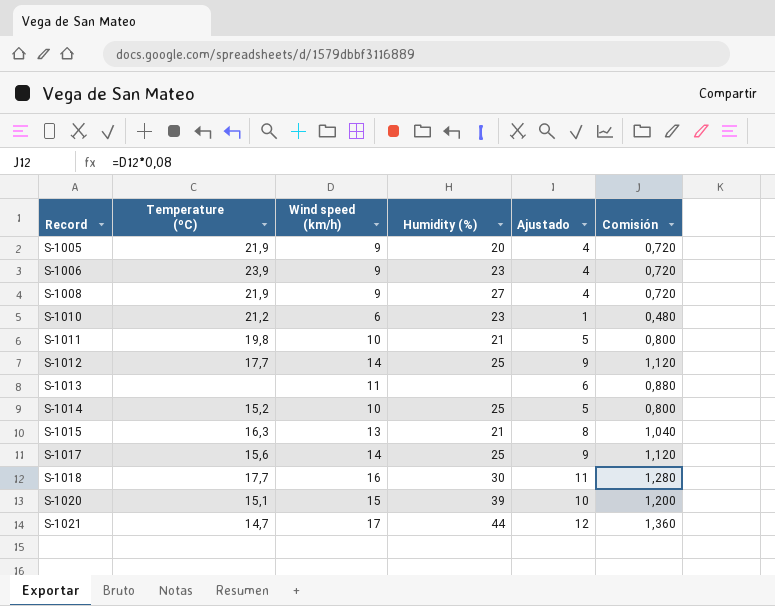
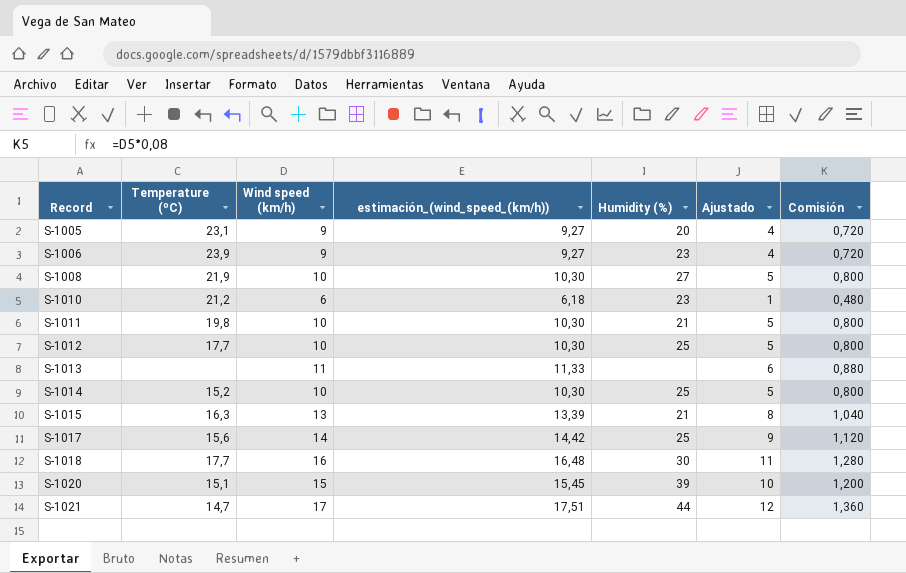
column estimación_(wind_speed_(km/h)) | formula: none -> [Wind speed (km/h)] * 1,03
S-1005 | Temperature (ºC): 21,9 -> 23,1
S-1008 | Wind speed (km/h): 9 -> 10
S-1008 | Ajustado: 4 -> 5
S-1008 | Comisión: 0,720 -> 0,800
S-1012 | Wind speed (km/h): 14 -> 10
S-1012 | Ajustado: 9 -> 5
S-1012 | Comisión: 1,120 -> 0,800

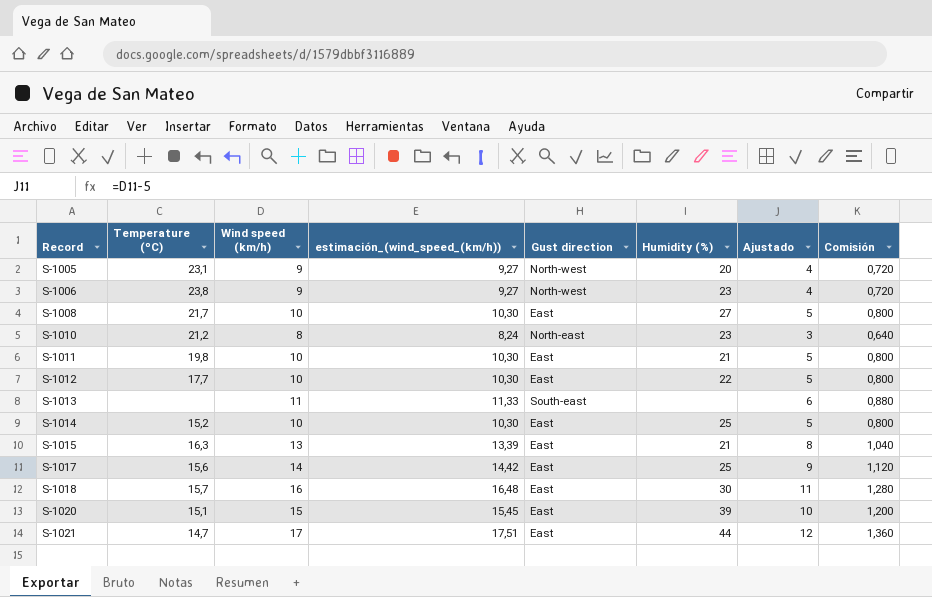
column Gust direction | position: none -> 5
S-1006 | Temperature (ºC): 23,9 -> 23,8
S-1008 | Temperature (ºC): 21,9 -> 21,7
S-1010 | Wind speed (km/h): 6 -> 8
S-1010 | estimación_(wind_speed_(km/h)): 6,18 -> 8,24
S-1010 | Ajustado: 1 -> 3
S-1010 | Comisión: 0,480 -> 0,640
S-1012 | Humidity (%): 25 -> 22
S-1018 | Temperature (ºC): 17,7 -> 15,7

